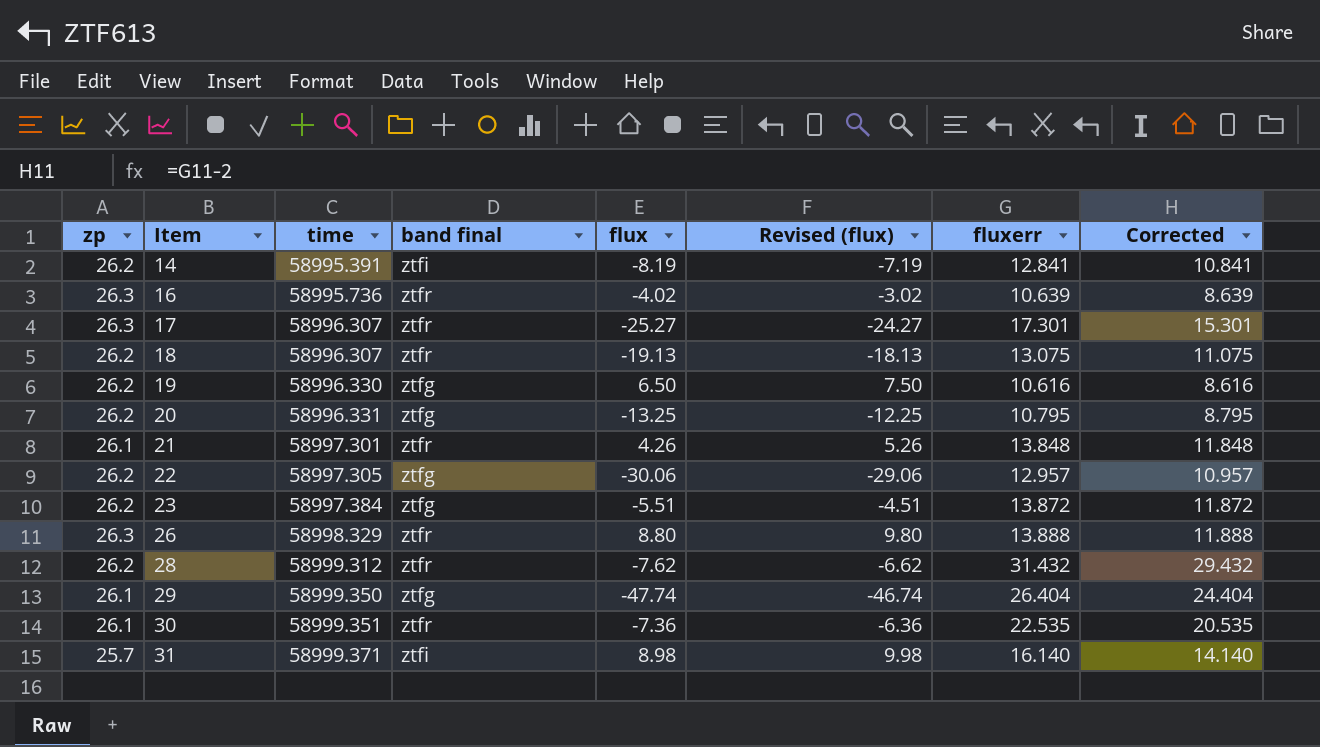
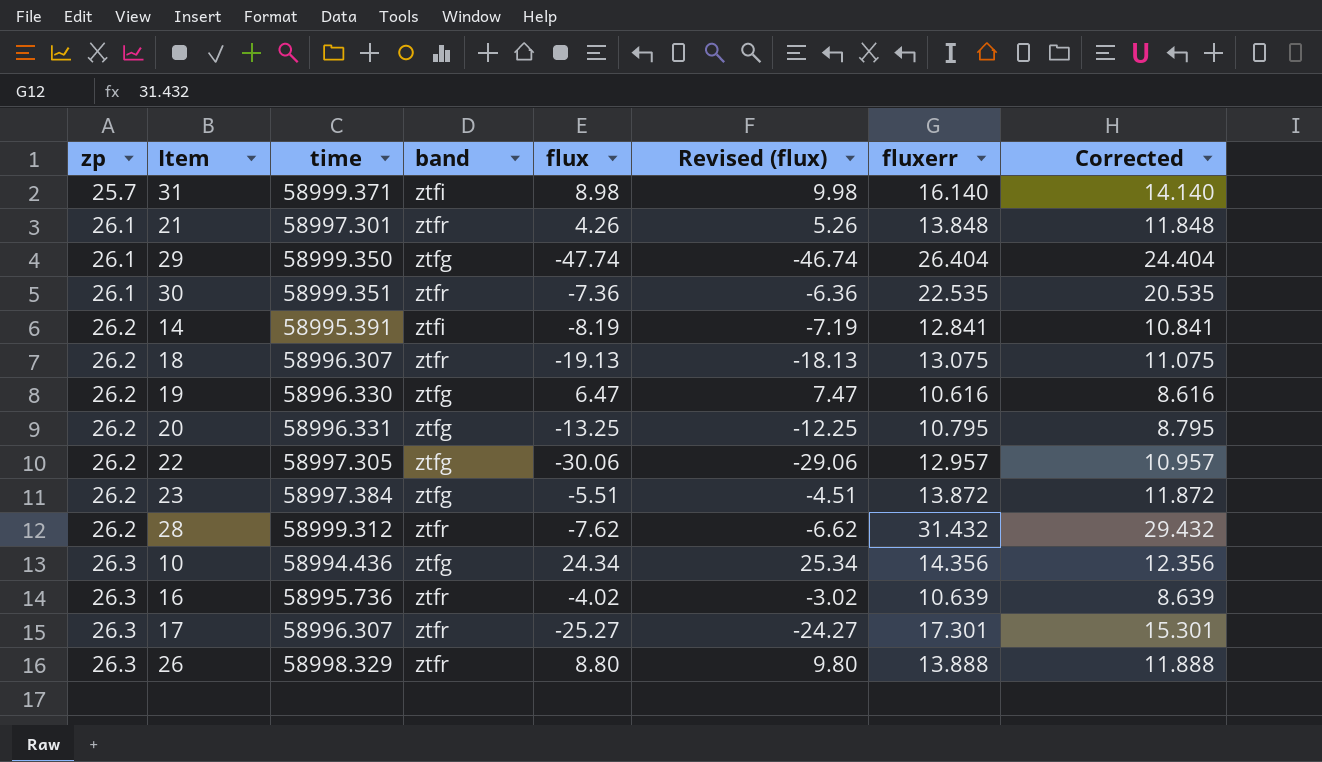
row order: Item ascending -> zp ascending
column name: band final -> band
19 | flux: 6.50 -> 6.47
19 | Revised (flux): 7.50 -> 7.47
row 10: none -> 26.3 | 58994.436 | ztfg | 24.34 | 25.34 | 14.356 | 12.356

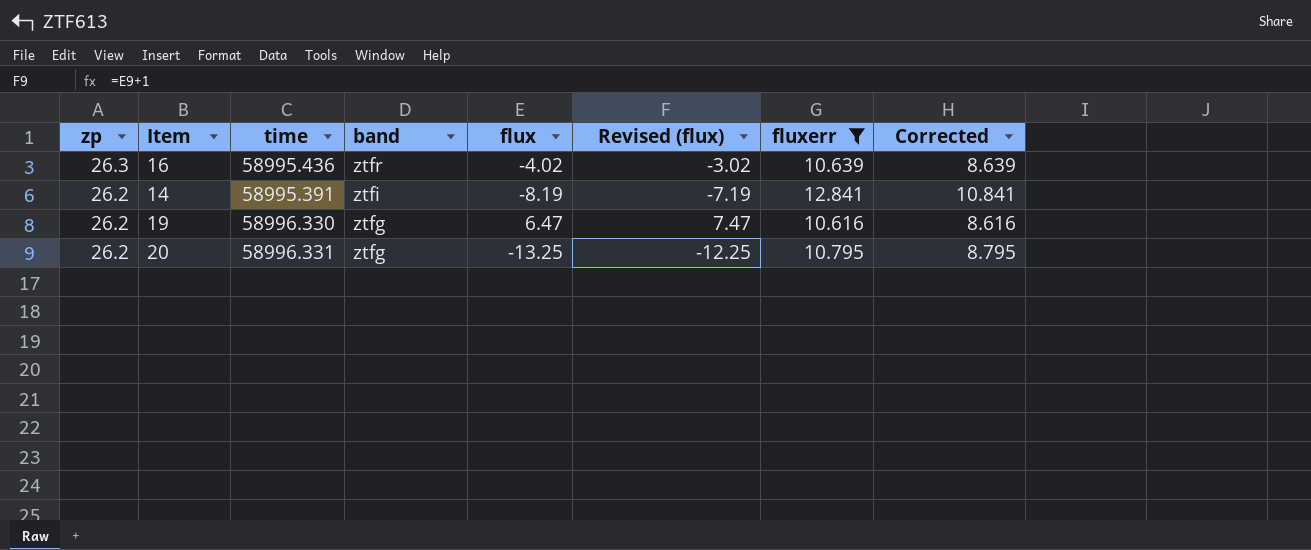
filter: none -> fluxerr <= 12.841
row order: zp ascending -> zp descending
16 | time: 58995.736 -> 58995.436

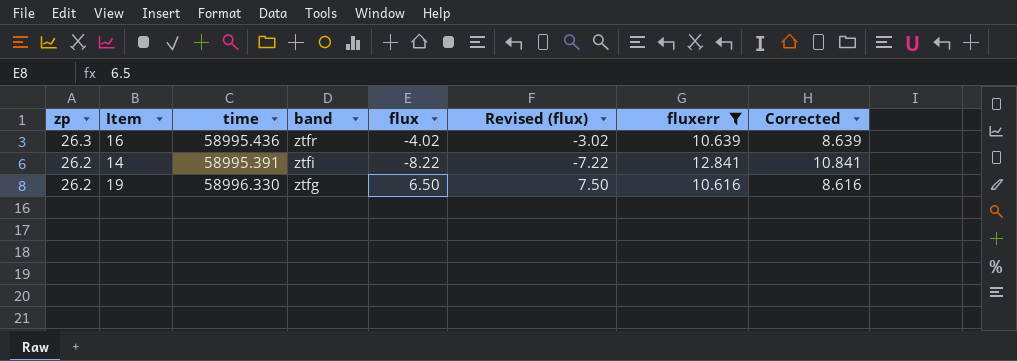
row 20: 26.2 | 58996.331 | ztfg | -13.25 | -12.25 | 10.795 | 8.795 -> none
14 | flux: -8.19 -> -8.22
14 | Revised (flux): -7.19 -> -7.22
19 | flux: 6.47 -> 6.50
19 | Revised (flux): 7.47 -> 7.50

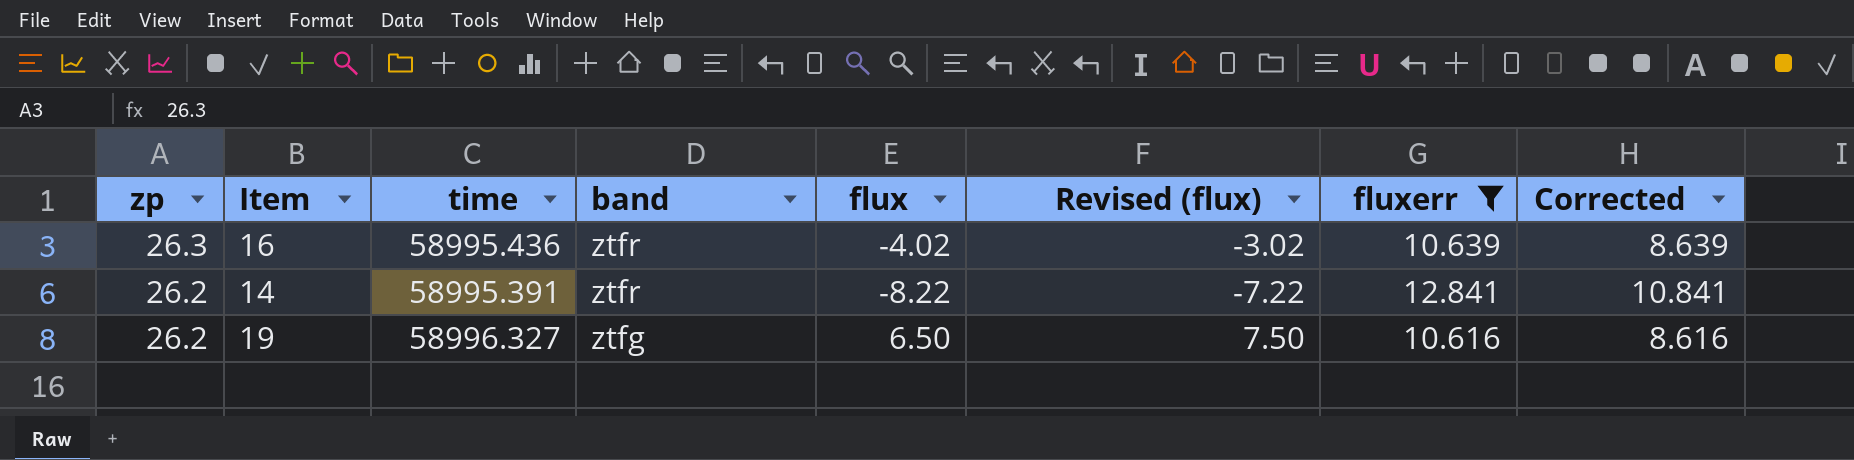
14 | band: ztfi -> ztfr
19 | time: 58996.330 -> 58996.327

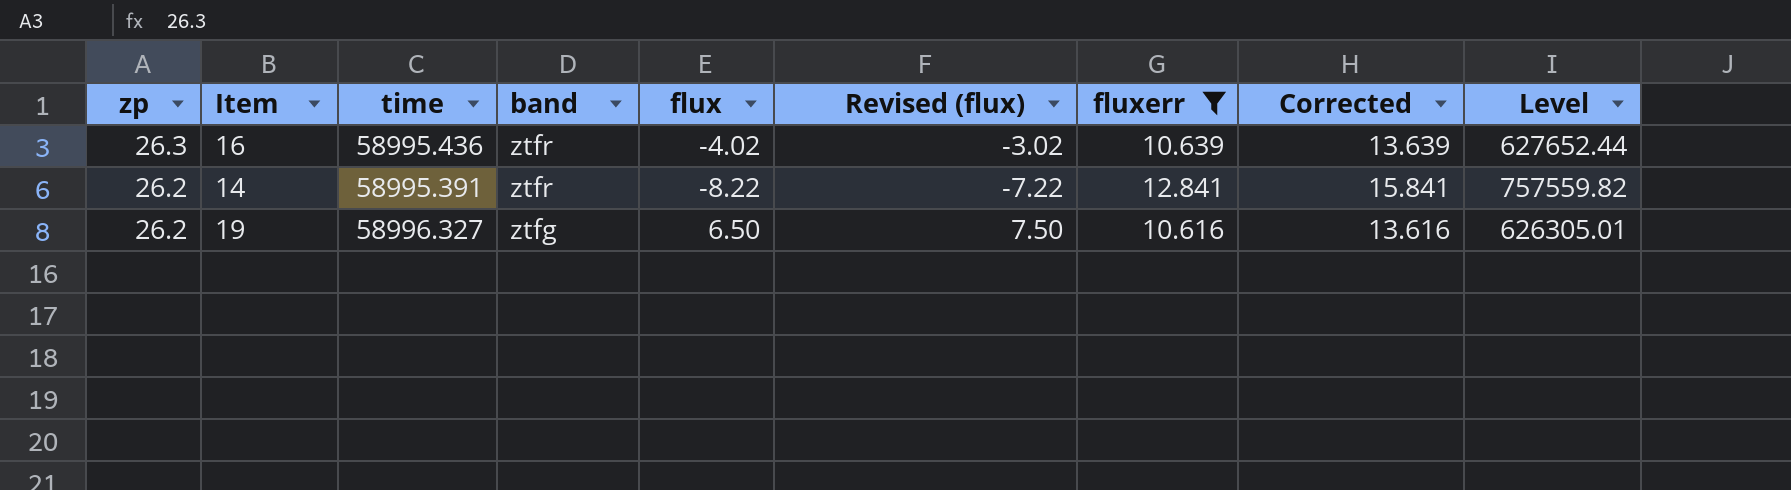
column Corrected | formula: [fluxerr] - 2 -> [fluxerr] + 3
column Level | formula: none -> [time] * [fluxerr]

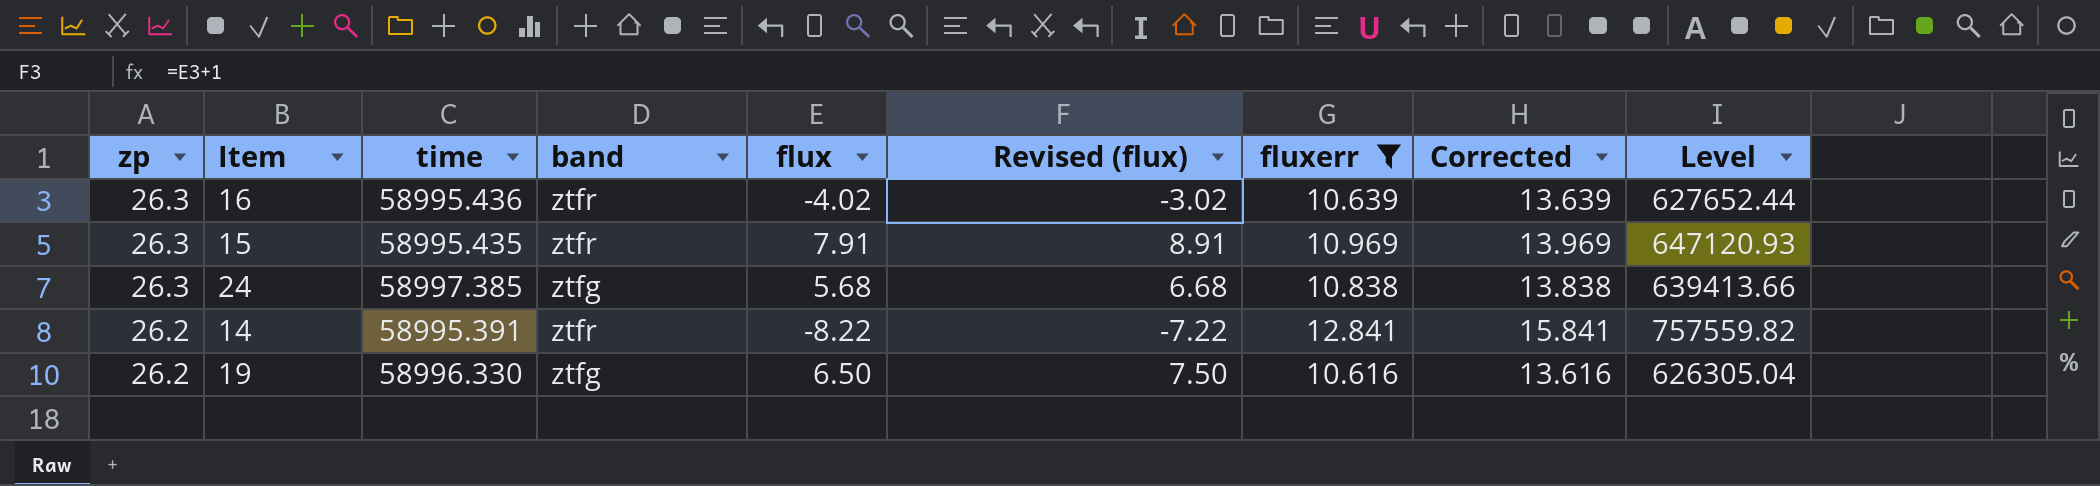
row 15: none -> 26.3 | 58995.435 | ztfr | 7.91 | 8.91 | 10.969 | 13.969 | 647120.93
row 24: none -> 26.3 | 58997.385 | ztfg | 5.68 | 6.68 | 10.838 | 13.838 | 639413.66
19 | time: 58996.327 -> 58996.330
19 | Level: 626305.01 -> 626305.04

